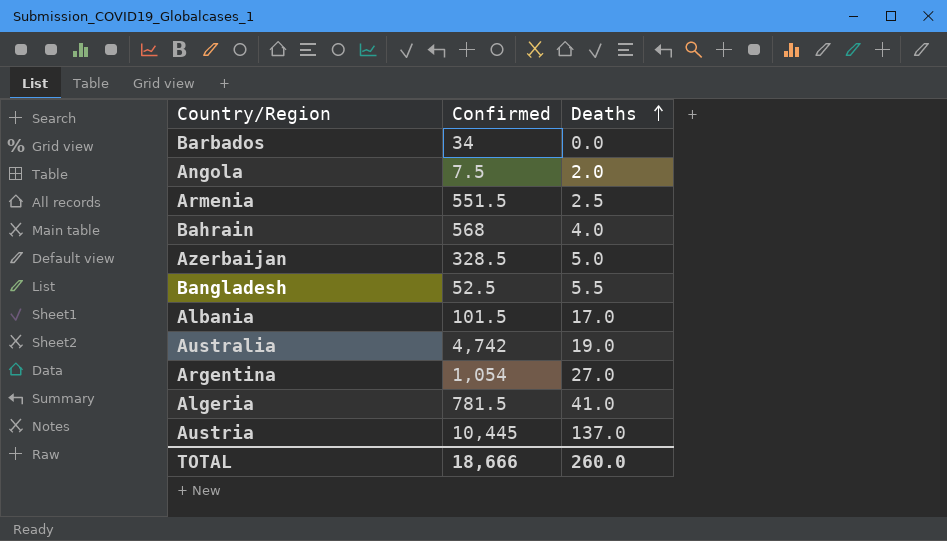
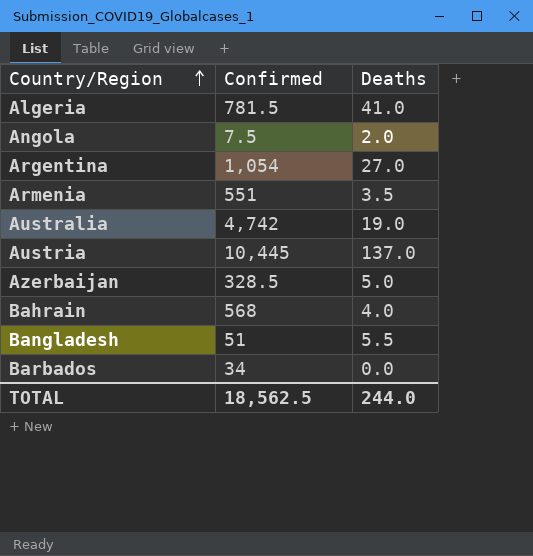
row order: Deaths ascending -> Country/Region ascending
row Albania: 101.5 | 17.0 -> none
Armenia | Confirmed: 551.5 -> 551
Armenia | Deaths: 2.5 -> 3.5
Bangladesh | Confirmed: 52.5 -> 51
TOTAL | Confirmed: 18,666 -> 18,562.5
TOTAL | Deaths: 260.0 -> 244.0

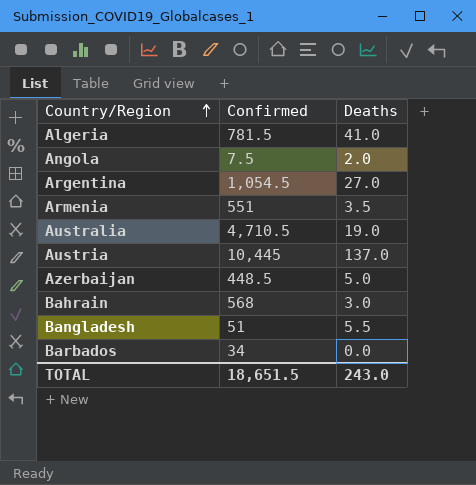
Argentina | Confirmed: 1,054 -> 1,054.5
Australia | Confirmed: 4,742 -> 4,710.5
Azerbaijan | Confirmed: 328.5 -> 448.5
Bahrain | Deaths: 4.0 -> 3.0
TOTAL | Confirmed: 18,562.5 -> 18,651.5
TOTAL | Deaths: 244.0 -> 243.0

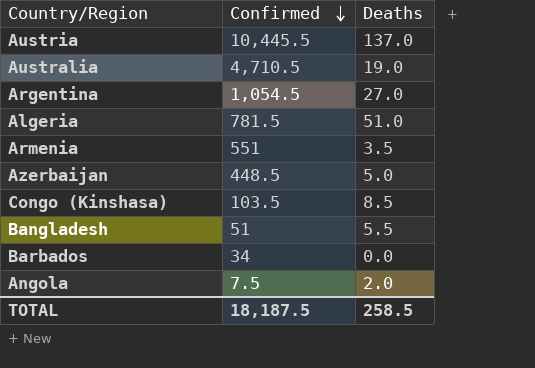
row order: Country/Region ascending -> Confirmed descending
row Bahrain: 568 | 3.0 -> none
Austria | Confirmed: 10,445 -> 10,445.5
Algeria | Deaths: 41.0 -> 51.0
row Congo (Kinshasa): none -> 103.5 | 8.5
TOTAL | Confirmed: 18,651.5 -> 18,187.5
TOTAL | Deaths: 243.0 -> 258.5

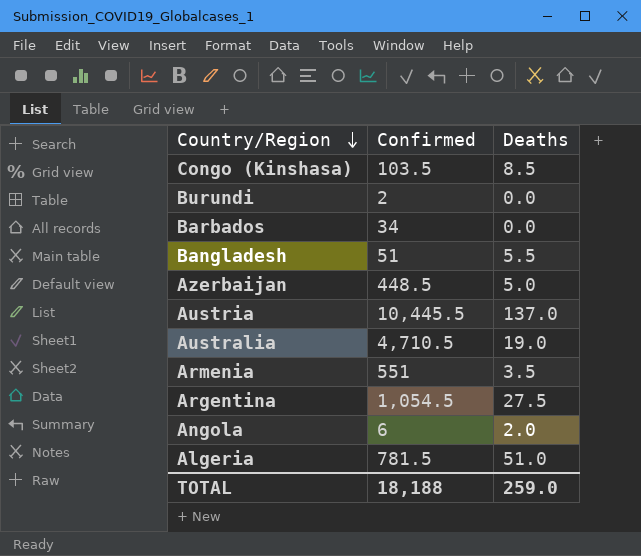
row order: Confirmed descending -> Country/Region descending
row Burundi: none -> 2 | 0.0
Argentina | Deaths: 27.0 -> 27.5
Angola | Confirmed: 7.5 -> 6
TOTAL | Confirmed: 18,187.5 -> 18,188
TOTAL | Deaths: 258.5 -> 259.0

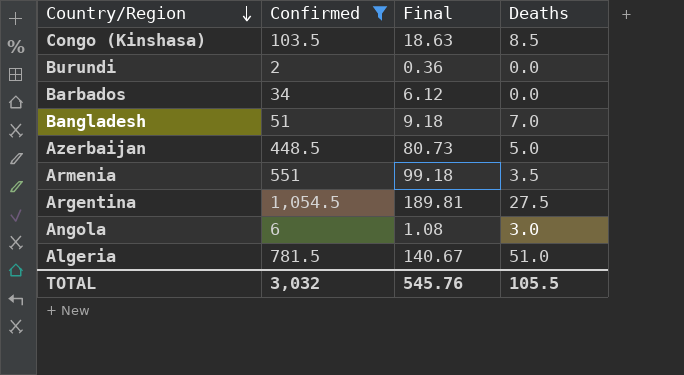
filter: none -> Confirmed <= 1,054.5
column Final | formula: none -> [Confirmed] * 0.18
Bangladesh | Deaths: 5.5 -> 7.0
Angola | Deaths: 2.0 -> 3.0
TOTAL | Confirmed: 18,188 -> 3,032
TOTAL | Deaths: 259.0 -> 105.5

